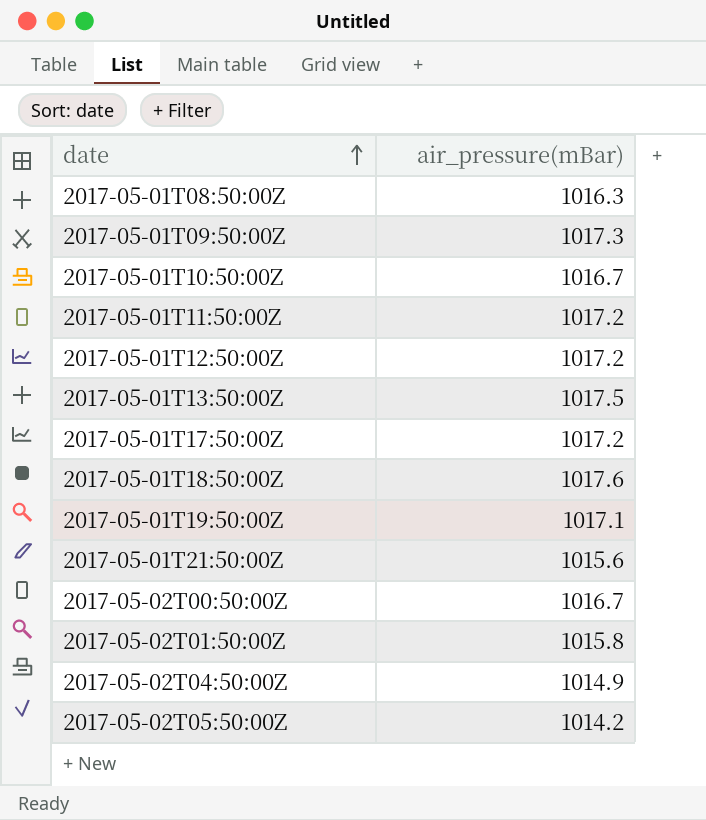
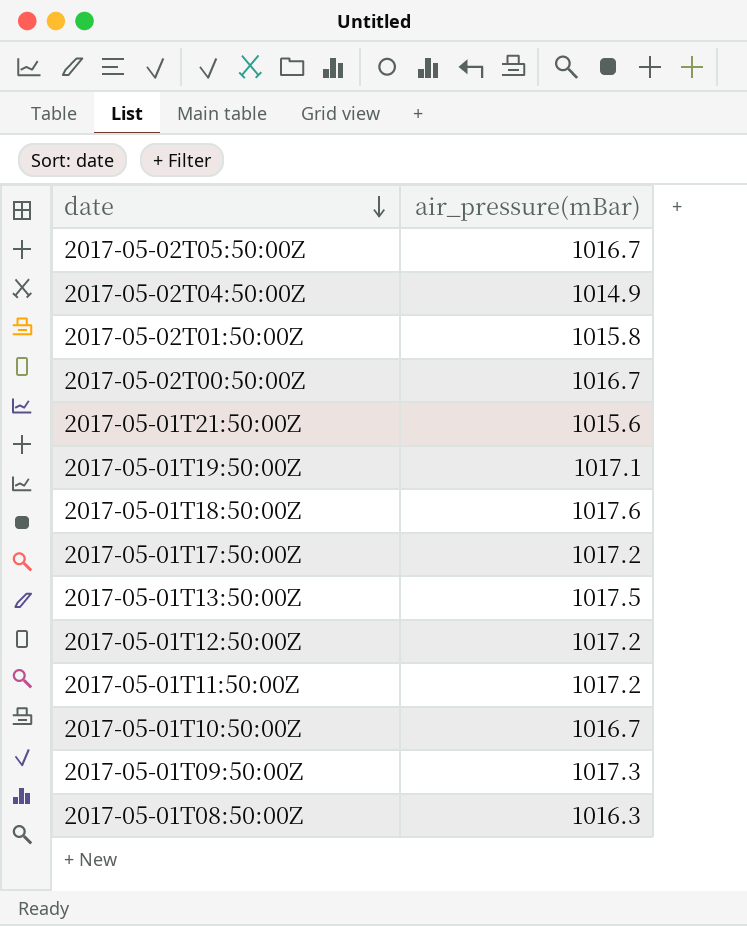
row order: date ascending -> date descending
2017-05-02T05:50:00Z | air_pressure(mBar): 1014.2 -> 1016.7

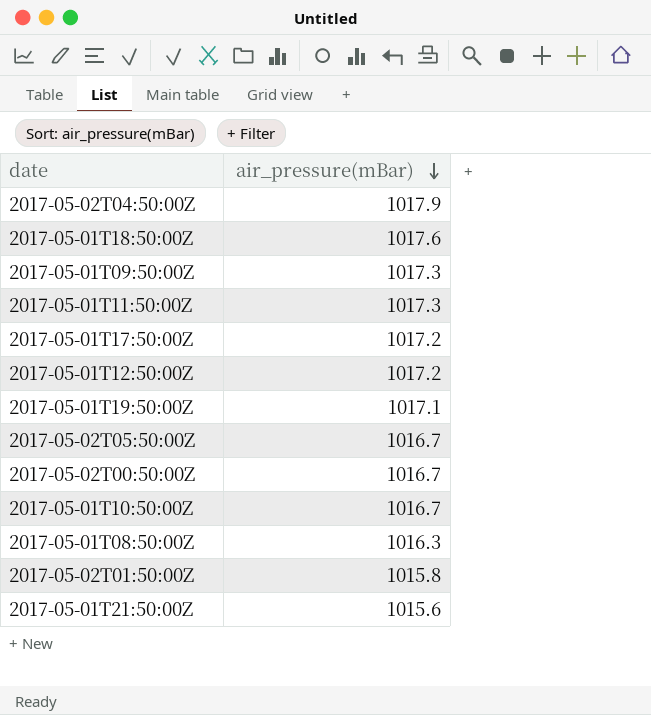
row order: date descending -> air_pressure(mBar) descending
row 2017-05-01T13:50:00Z: 1017.5 -> none
2017-05-02T04:50:00Z | air_pressure(mBar): 1014.9 -> 1017.9
2017-05-01T11:50:00Z | air_pressure(mBar): 1017.2 -> 1017.3

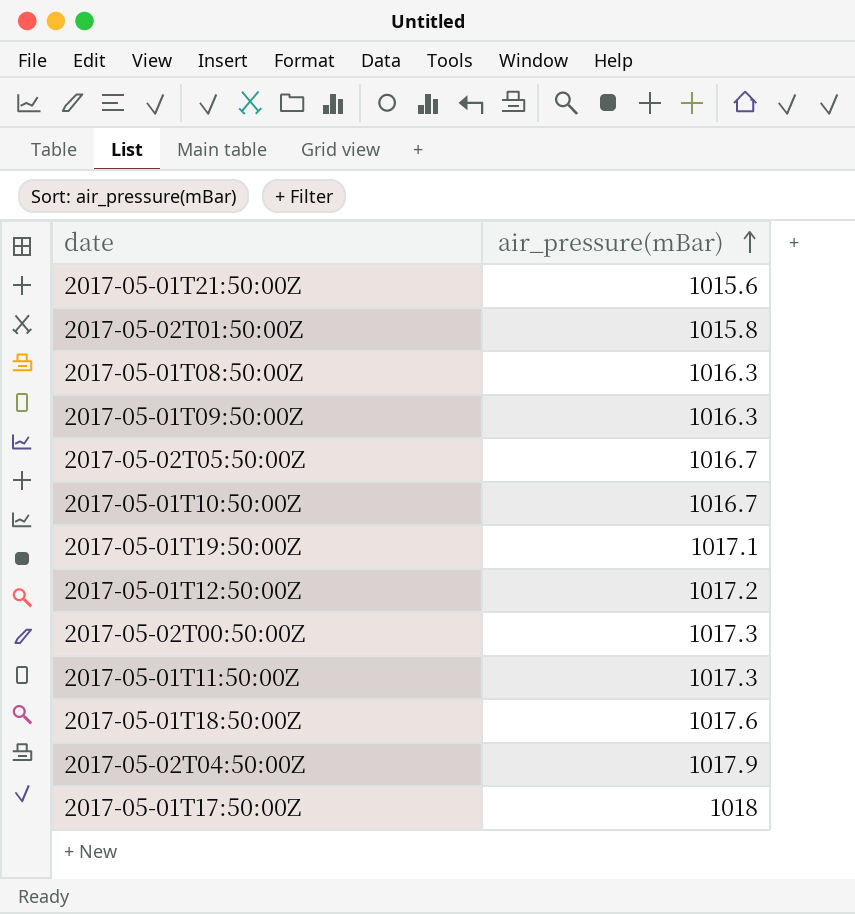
row order: air_pressure(mBar) descending -> air_pressure(mBar) ascending
2017-05-01T09:50:00Z | air_pressure(mBar): 1017.3 -> 1016.3
2017-05-02T00:50:00Z | air_pressure(mBar): 1016.7 -> 1017.3
2017-05-01T17:50:00Z | air_pressure(mBar): 1017.2 -> 1018

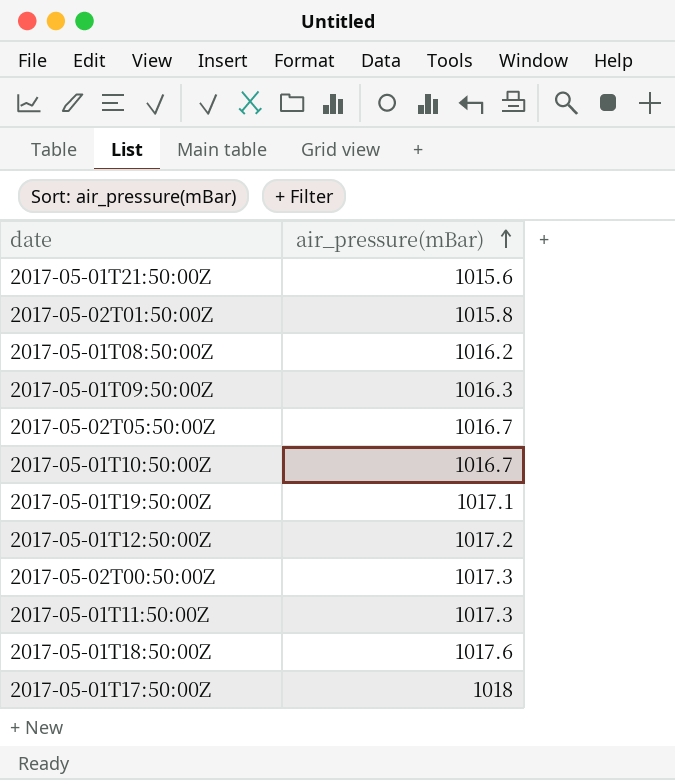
row 2017-05-02T04:50:00Z: 1017.9 -> none
2017-05-01T08:50:00Z | air_pressure(mBar): 1016.3 -> 1016.2

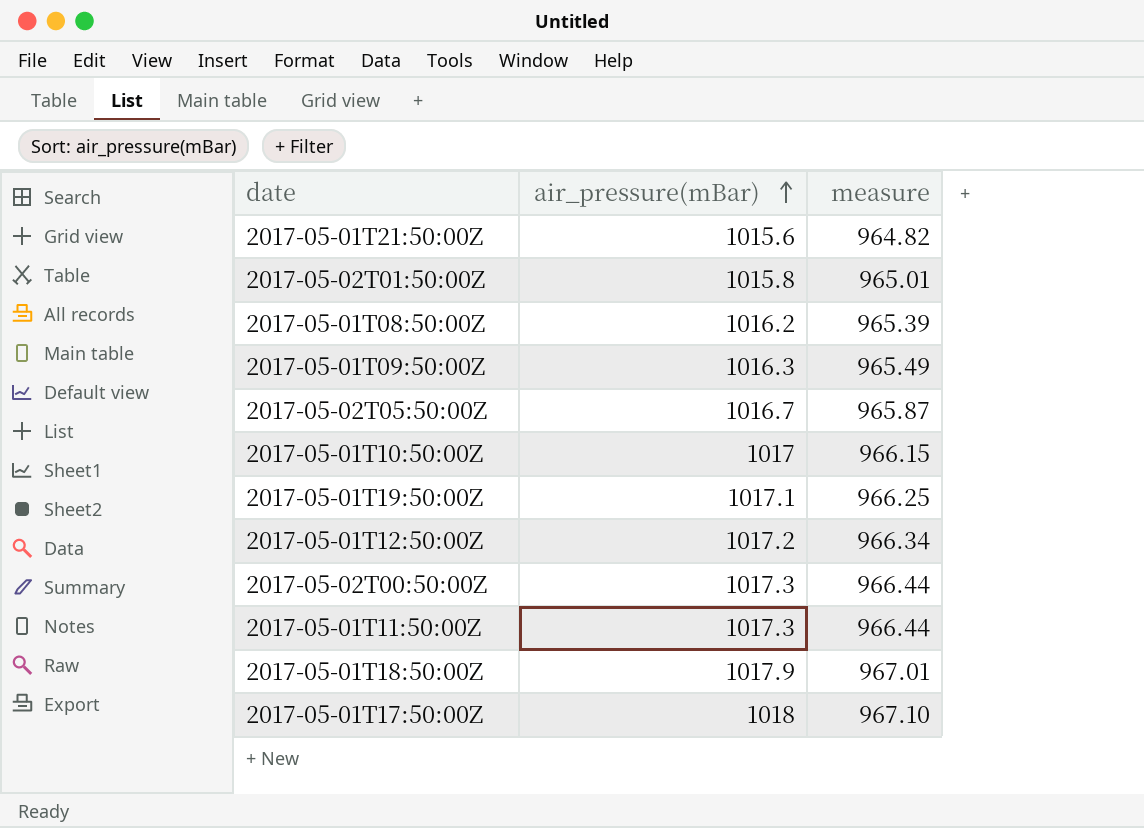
column measure | formula: none -> [air_pressure(mBar)] * 0.95
2017-05-01T10:50:00Z | air_pressure(mBar): 1016.7 -> 1017
2017-05-01T18:50:00Z | air_pressure(mBar): 1017.6 -> 1017.9

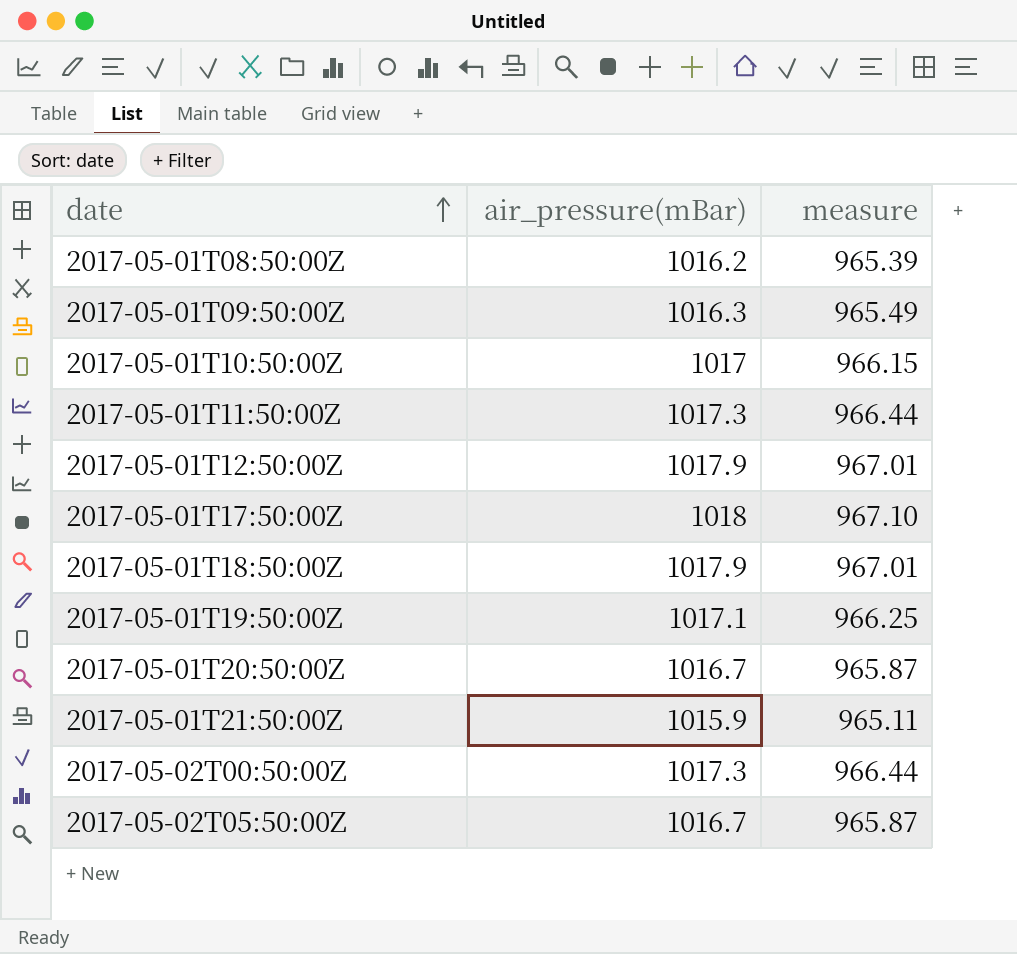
row order: air_pressure(mBar) ascending -> date ascending
row 2017-05-02T01:50:00Z: 1015.8 | 965.01 -> none
2017-05-01T12:50:00Z | air_pressure(mBar): 1017.2 -> 1017.9
2017-05-01T12:50:00Z | measure: 966.34 -> 967.01
row 2017-05-01T20:50:00Z: none -> 1016.7 | 965.87
2017-05-01T21:50:00Z | air_pressure(mBar): 1015.6 -> 1015.9
2017-05-01T21:50:00Z | measure: 964.82 -> 965.11

